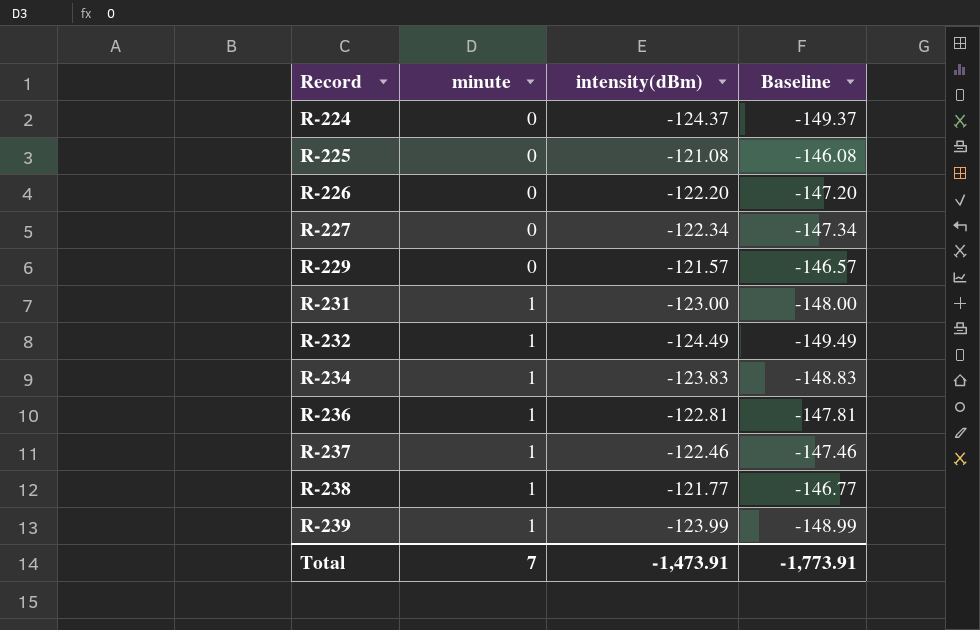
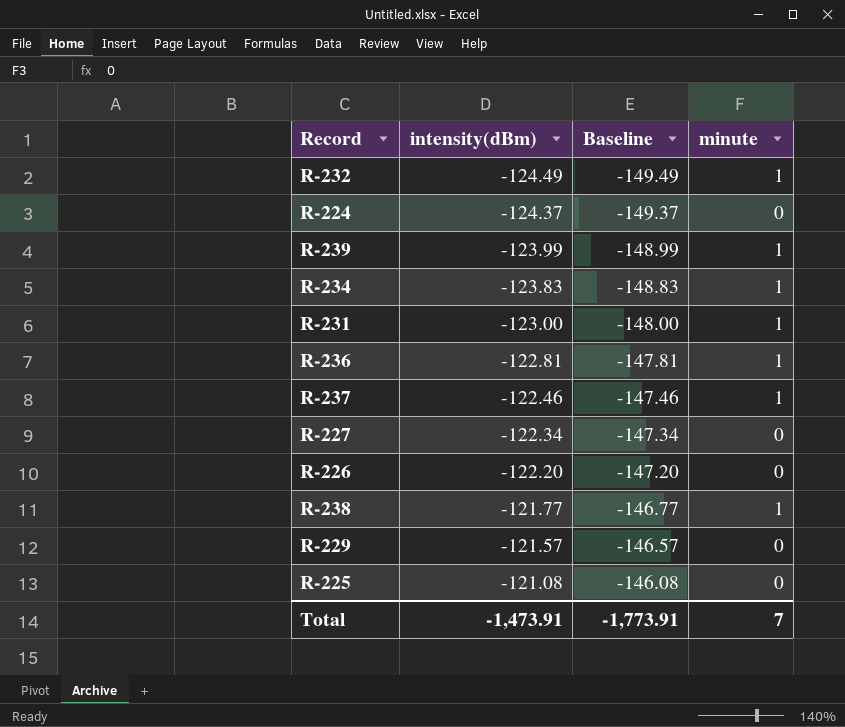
row order: Record ascending -> intensity(dBm) ascending
column minute | position: 2 -> 4

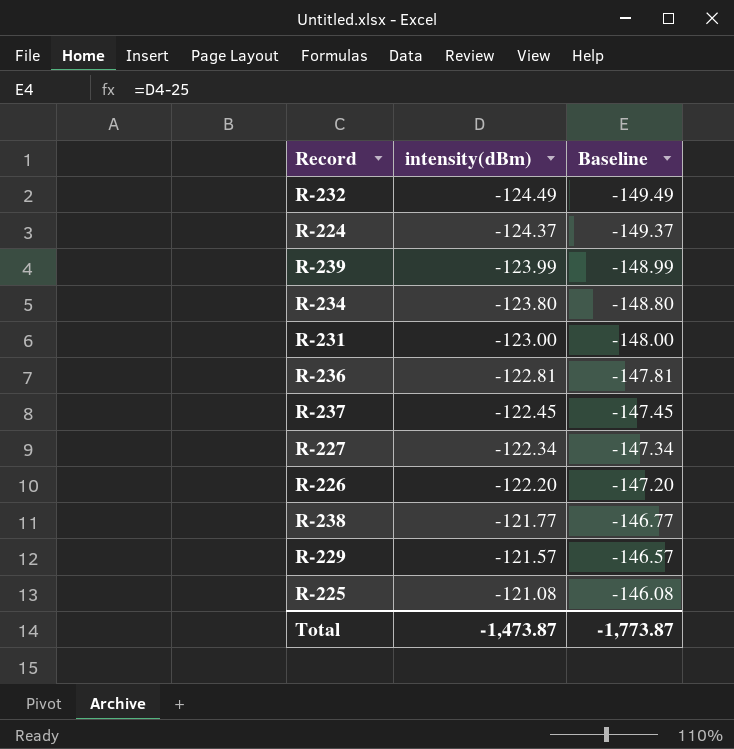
column minute | position: 4 -> none
R-234 | intensity(dBm): -123.83 -> -123.80
R-234 | Baseline: -148.83 -> -148.80
R-237 | intensity(dBm): -122.46 -> -122.45
R-237 | Baseline: -147.46 -> -147.45
Total | intensity(dBm): -1,473.91 -> -1,473.87
Total | Baseline: -1,773.91 -> -1,773.87

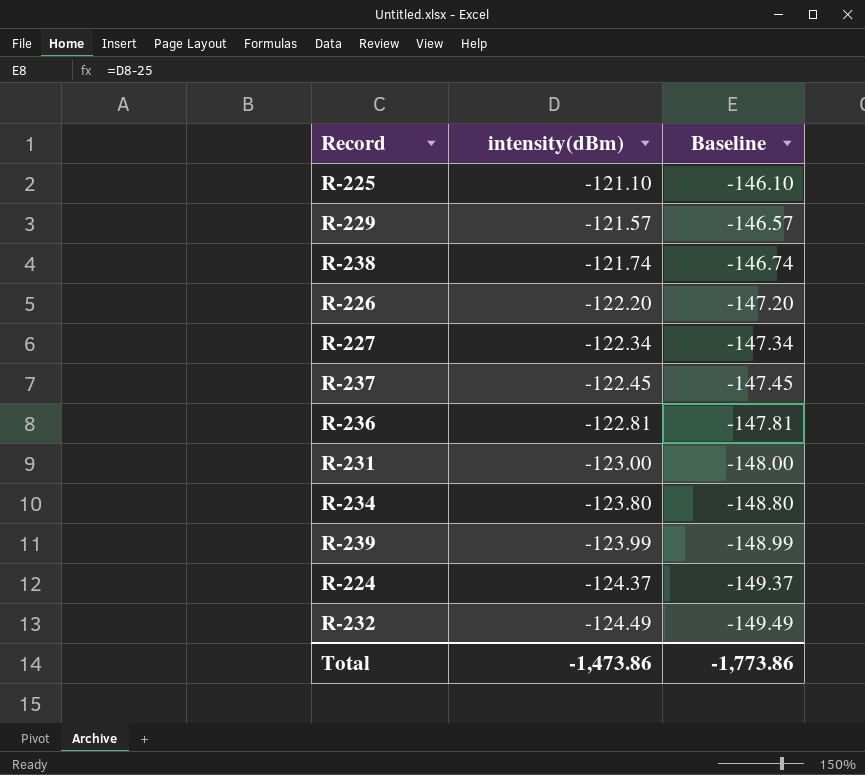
row order: intensity(dBm) ascending -> intensity(dBm) descending
R-225 | intensity(dBm): -121.08 -> -121.10
R-225 | Baseline: -146.08 -> -146.10
R-238 | intensity(dBm): -121.77 -> -121.74
R-238 | Baseline: -146.77 -> -146.74
Total | intensity(dBm): -1,473.87 -> -1,473.86
Total | Baseline: -1,773.87 -> -1,773.86

